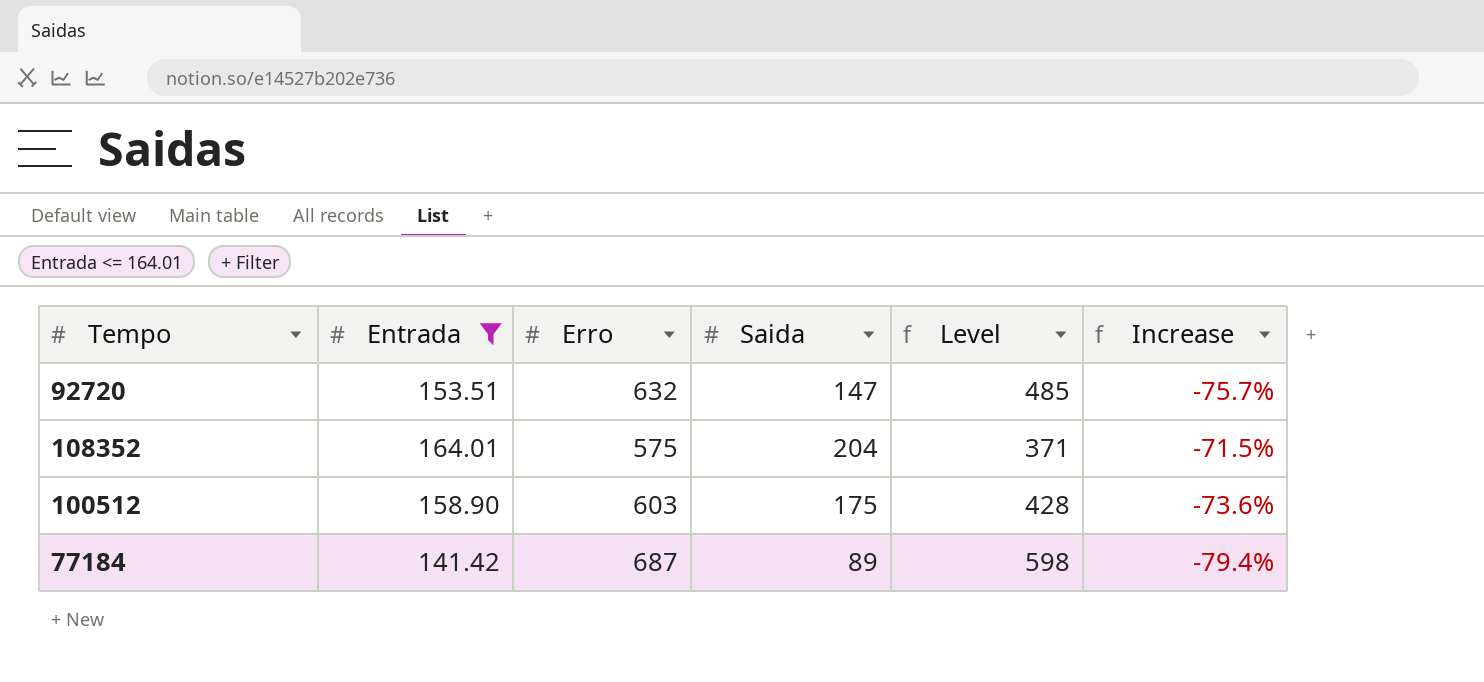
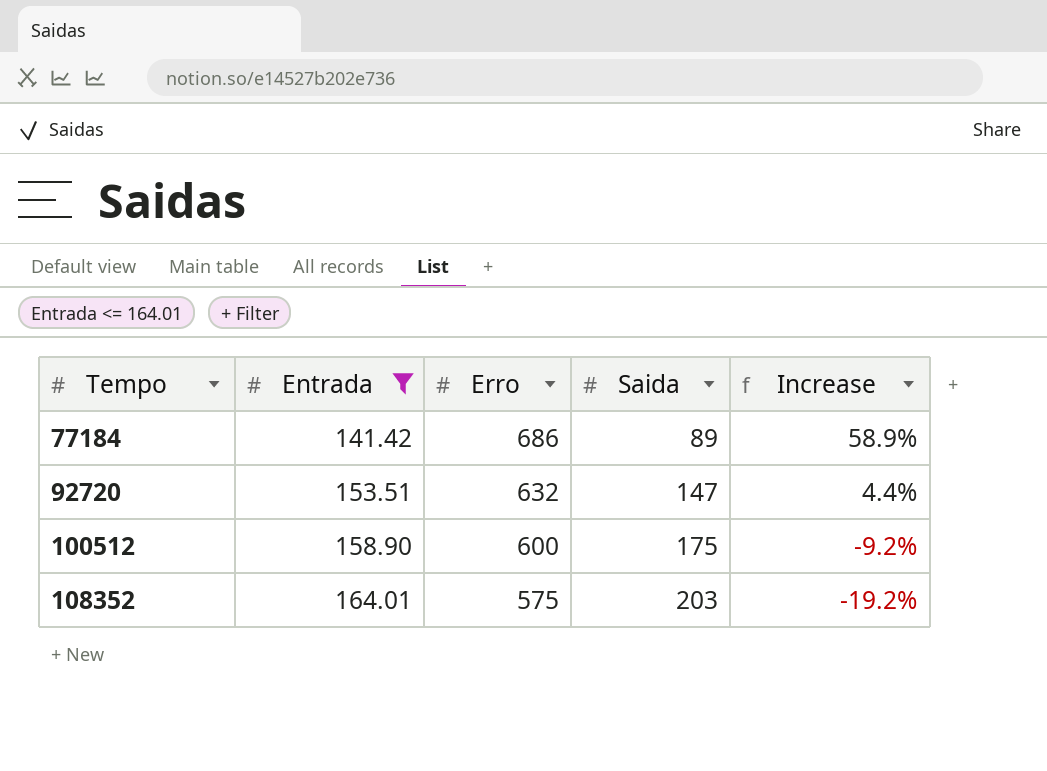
row order: none -> Tempo ascending
column Level | formula: [Erro] - [Saida] -> none
column Increase | formula: ([Entrada] - [Erro]) / [Erro] -> ([Entrada] - [Saida]) / [Saida]
77184 | Erro: 687 -> 686
100512 | Erro: 603 -> 600
108352 | Saida: 204 -> 203

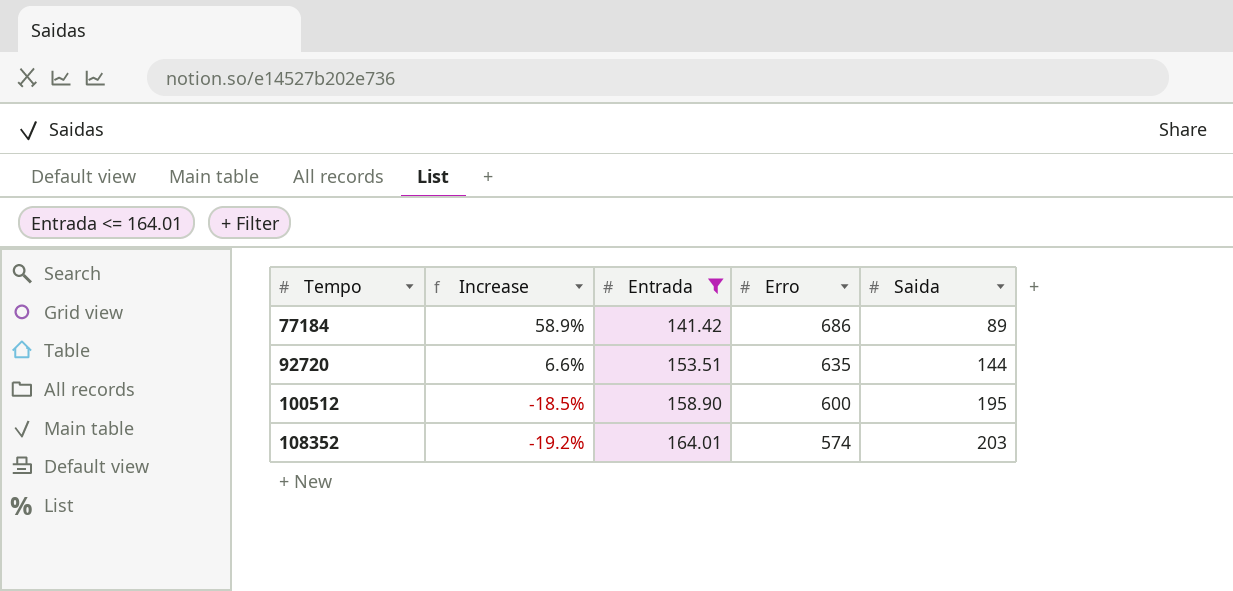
column Increase | position: 5 -> 2
92720 | Increase: 4.4% -> 6.6%
92720 | Erro: 632 -> 635
92720 | Saida: 147 -> 144
100512 | Increase: -9.2% -> -18.5%
100512 | Saida: 175 -> 195
108352 | Erro: 575 -> 574

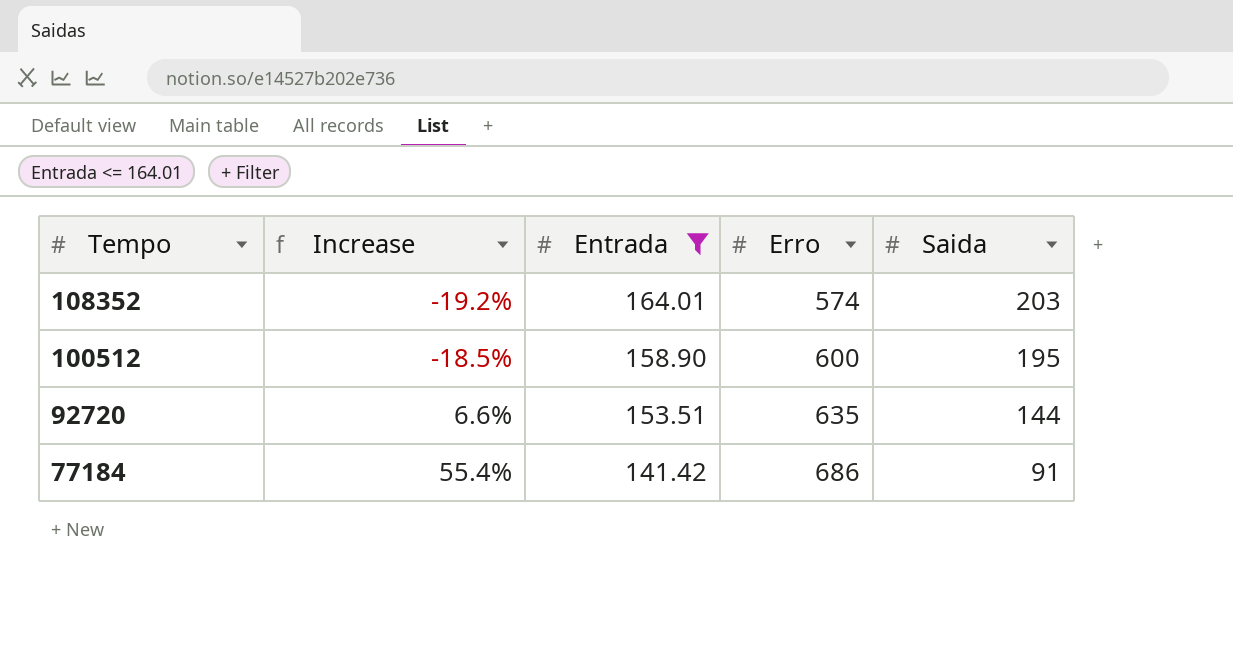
row order: Tempo ascending -> Tempo descending
77184 | Increase: 58.9% -> 55.4%
77184 | Saida: 89 -> 91

